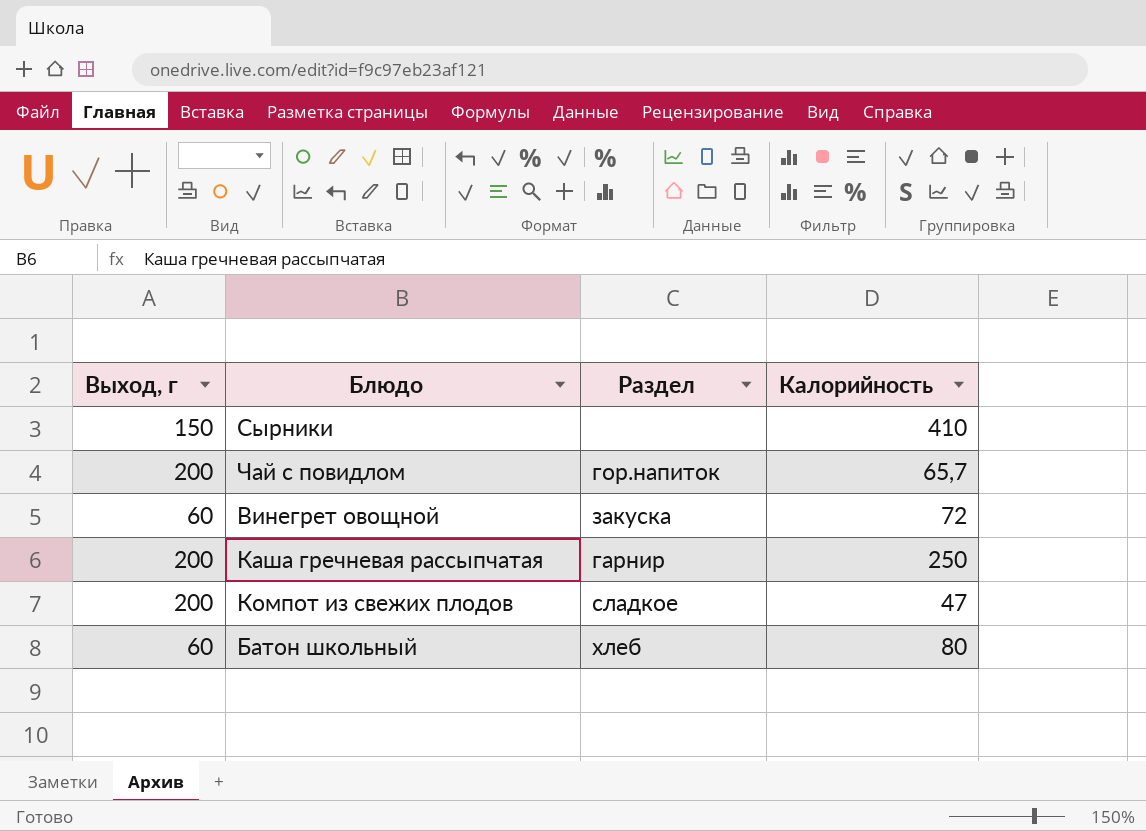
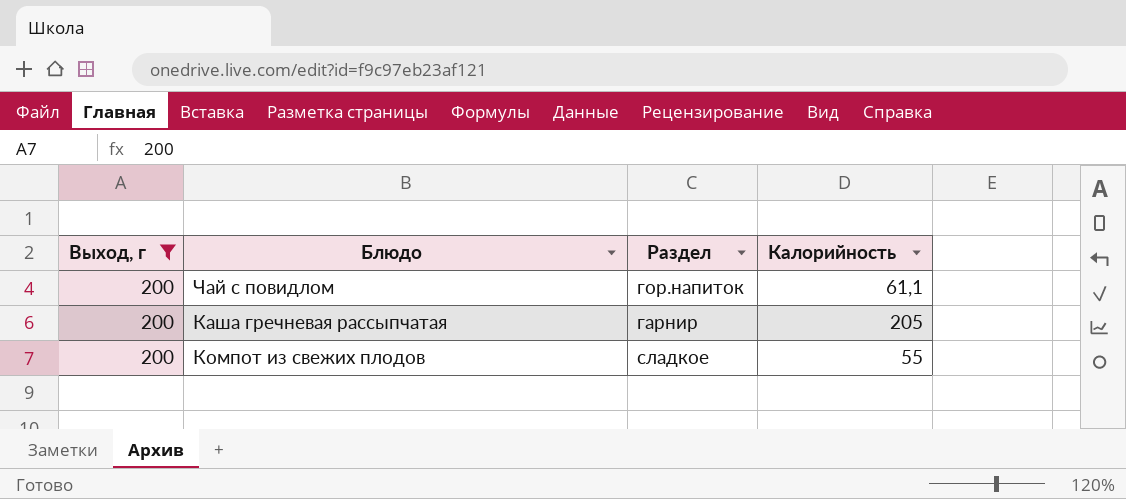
filter: none -> Выход, г = 200
Чай с повидлом | Калорийность: 65,7 -> 61,1
Каша гречневая рассыпчатая | Калорийность: 250 -> 205
Компот из свежих плодов | Калорийность: 47 -> 55

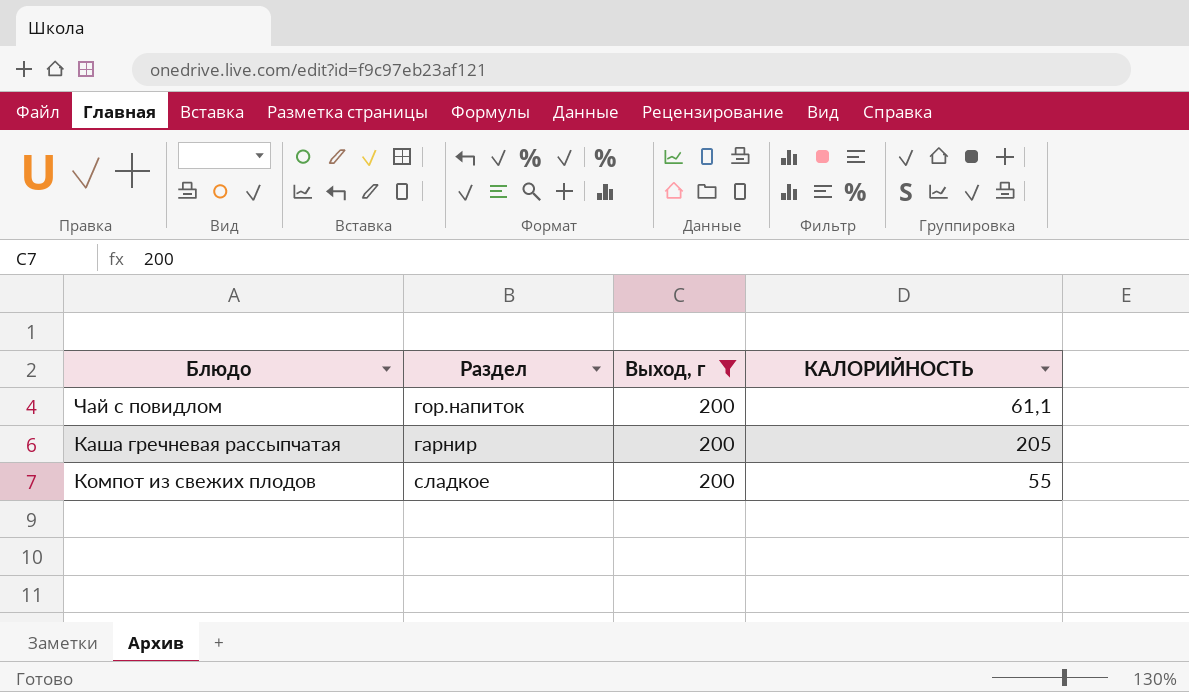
column Выход, г | position: 1 -> 3
column name: Калорийность -> КАЛОРИЙНОСТЬ

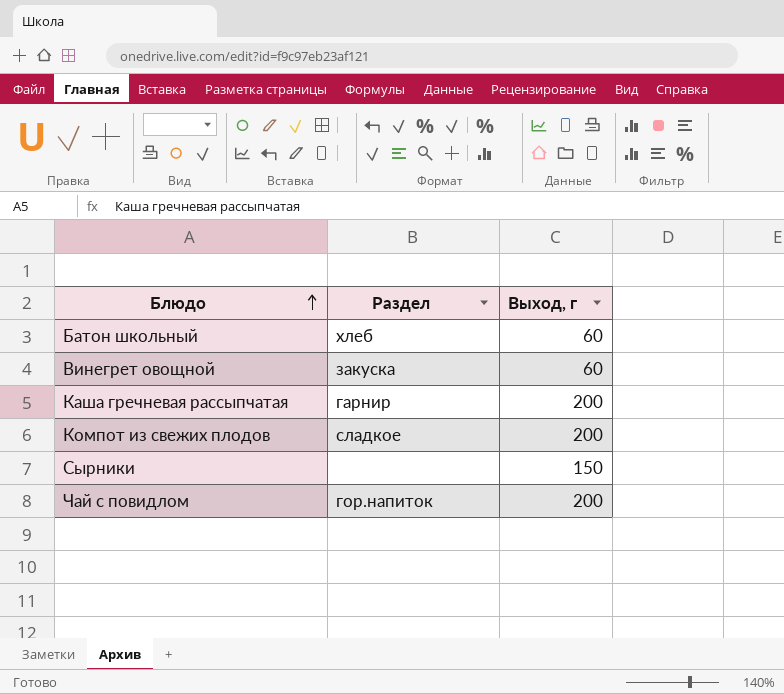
filter: Выход, г = 200 -> none
row order: none -> Блюдо ascending
column КАЛОРИЙНОСТЬ | position: 4 -> none

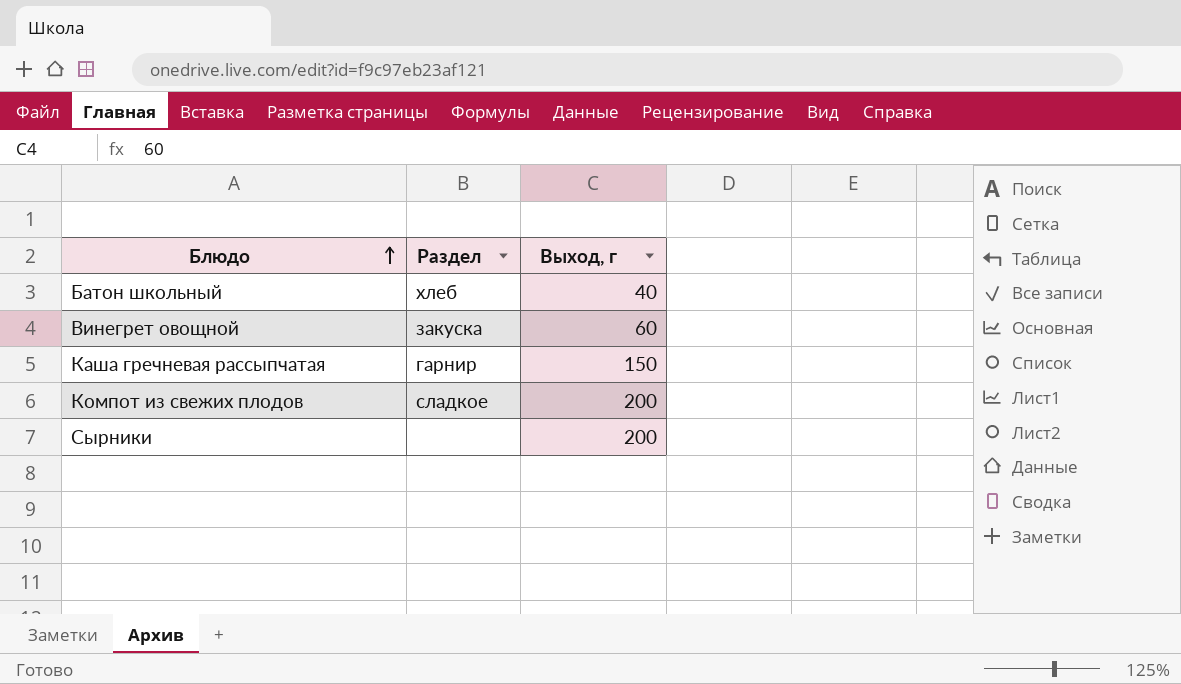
row Чай с повидлом: гор.напиток | 200 -> none
Батон школьный | Выход, г: 60 -> 40
Каша гречневая рассыпчатая | Выход, г: 200 -> 150
Сырники | Выход, г: 150 -> 200

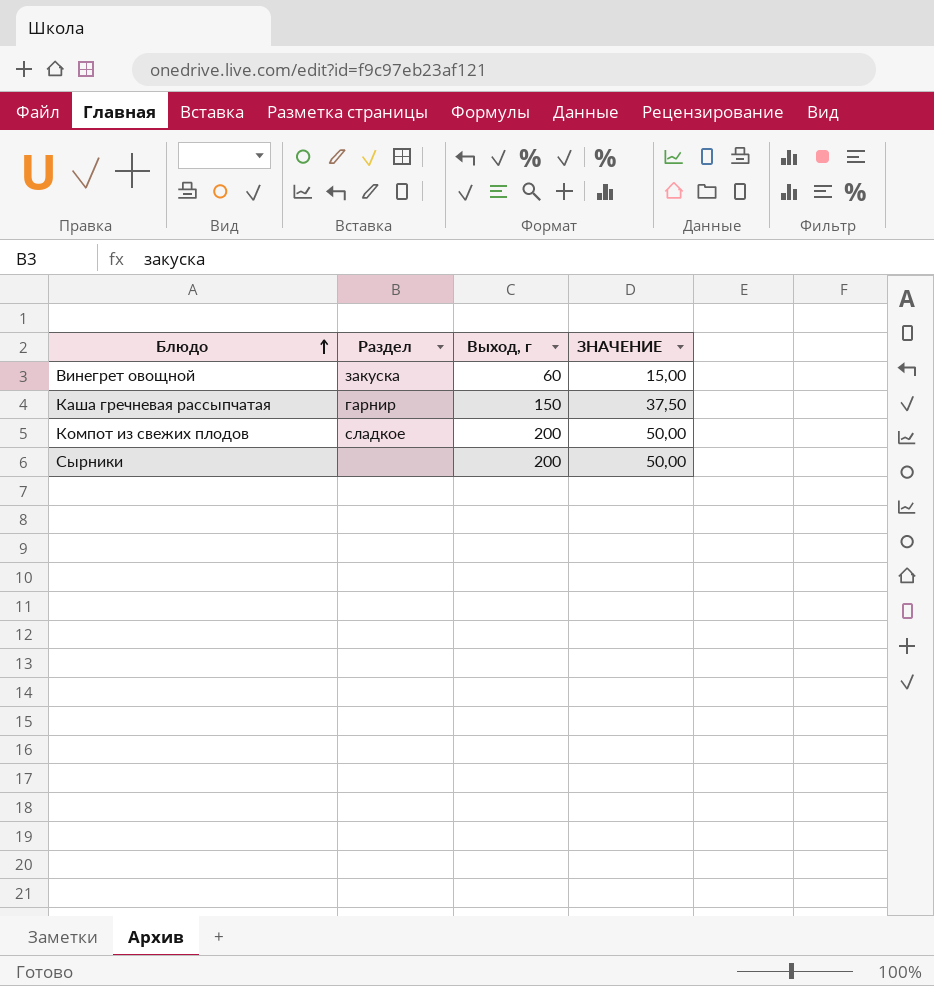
column ЗНАЧЕНИЕ | formula: none -> [Выход, г] * 0,25
row Батон школьный: хлеб | 40 -> none

